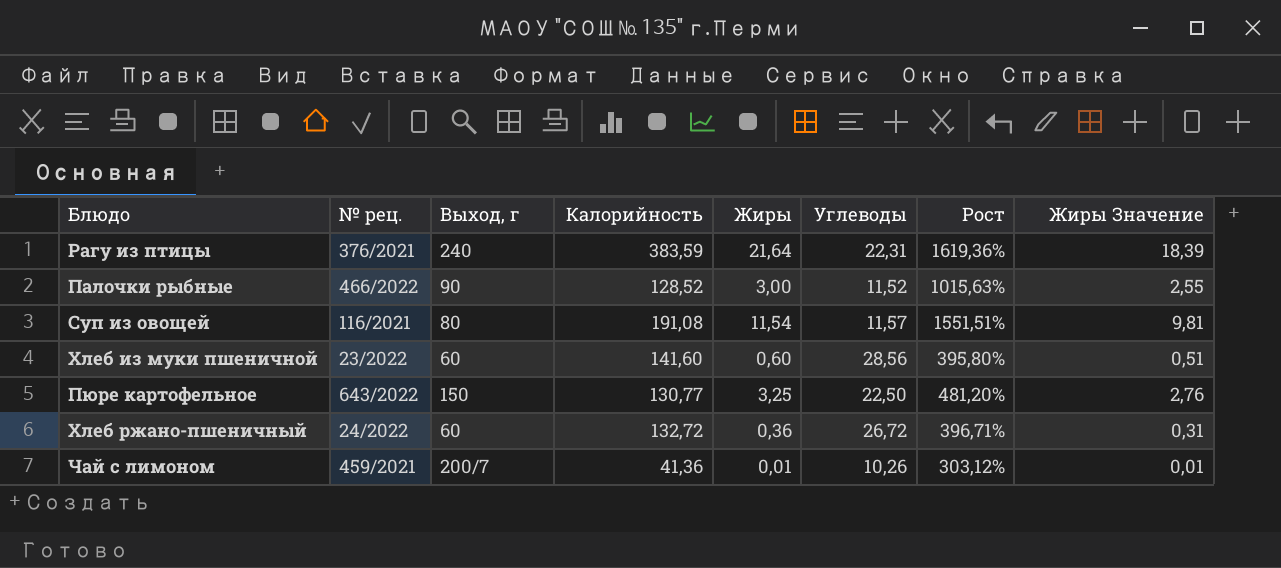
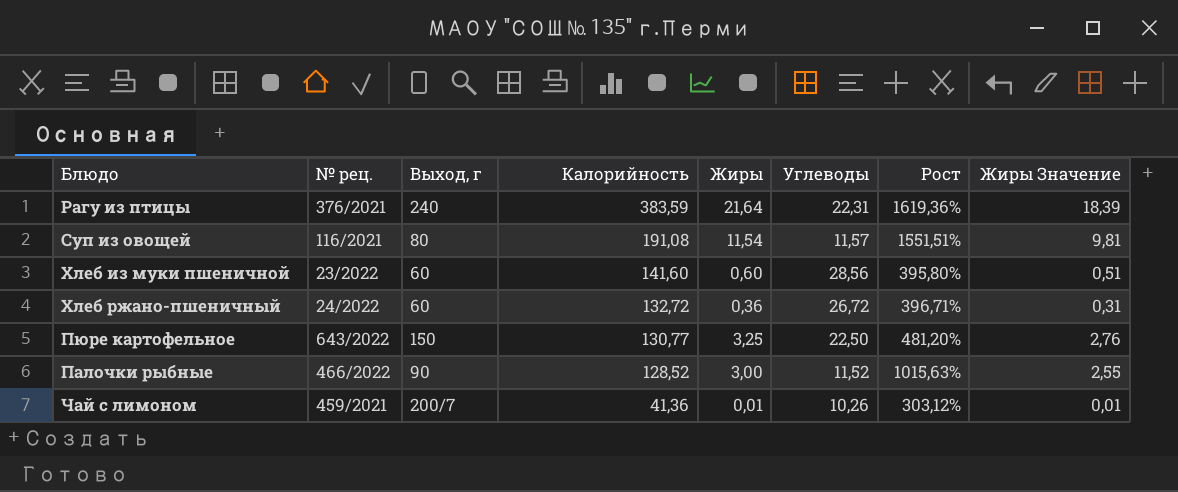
row order: none -> Калорийность descending

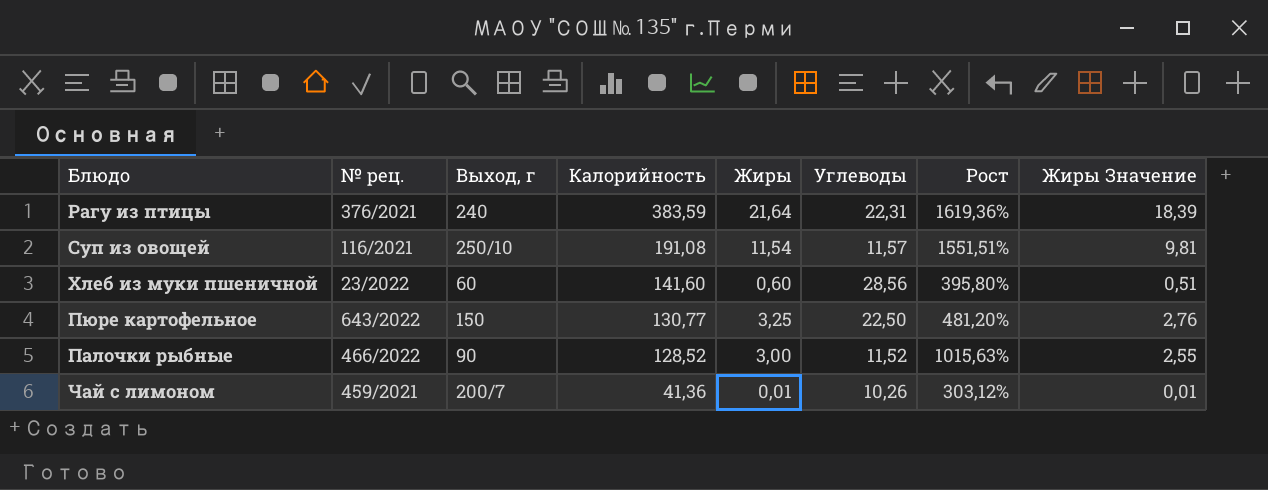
row Хлеб ржано-пшеничный: 24/2022 | 60 | 132,72 | 0,36 | 26,72 | 396,71% | 0,31 -> none
Суп из овощей | Выход, г: 80 -> 250/10

